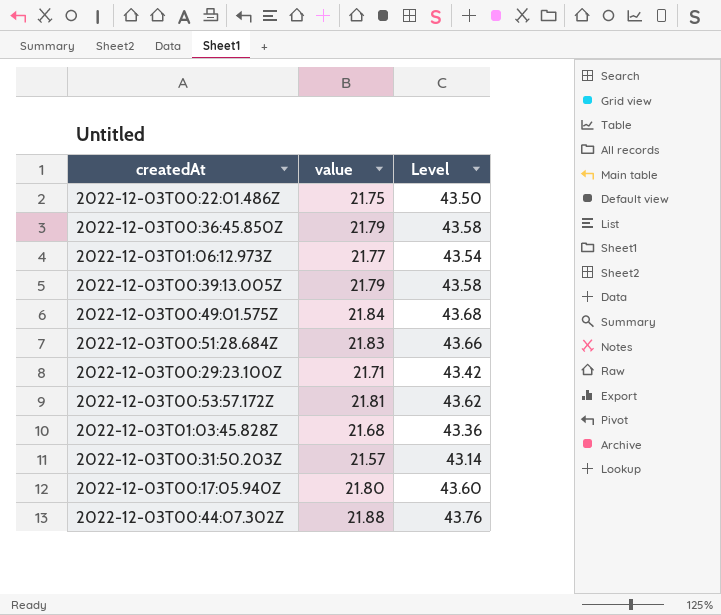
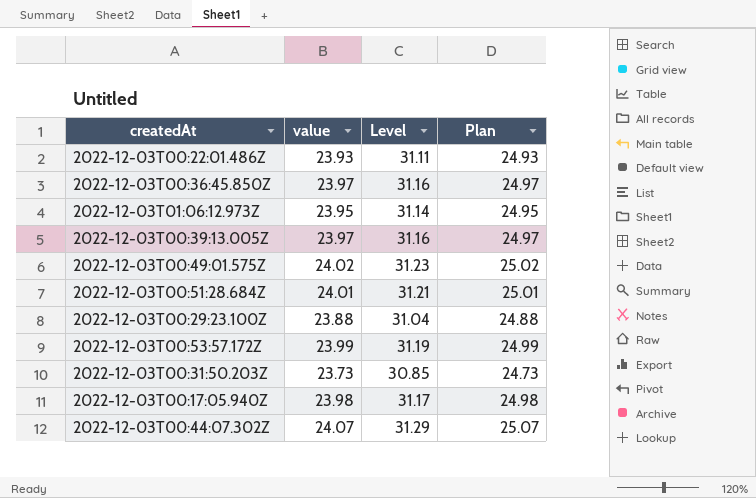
column Level | formula: [value] * 2 -> [value] * 1.3
column Plan | formula: none -> [value] + 1
row 2022-12-03T01:03:45.828Z: 21.68 | 43.36 -> none
2022-12-03T00:22:01.486Z | value: 21.75 -> 23.93
2022-12-03T00:36:45.850Z | value: 21.79 -> 23.97
2022-12-03T01:06:12.973Z | value: 21.77 -> 23.95
2022-12-03T00:39:13.005Z | value: 21.79 -> 23.97
2022-12-03T00:49:01.575Z | value: 21.84 -> 24.02
2022-12-03T00:51:28.684Z | value: 21.83 -> 24.01
2022-12-03T00:29:23.100Z | value: 21.71 -> 23.88
2022-12-03T00:53:57.172Z | value: 21.81 -> 23.99
2022-12-03T00:31:50.203Z | value: 21.57 -> 23.73
2022-12-03T00:17:05.940Z | value: 21.80 -> 23.98
2022-12-03T00:44:07.302Z | value: 21.88 -> 24.07

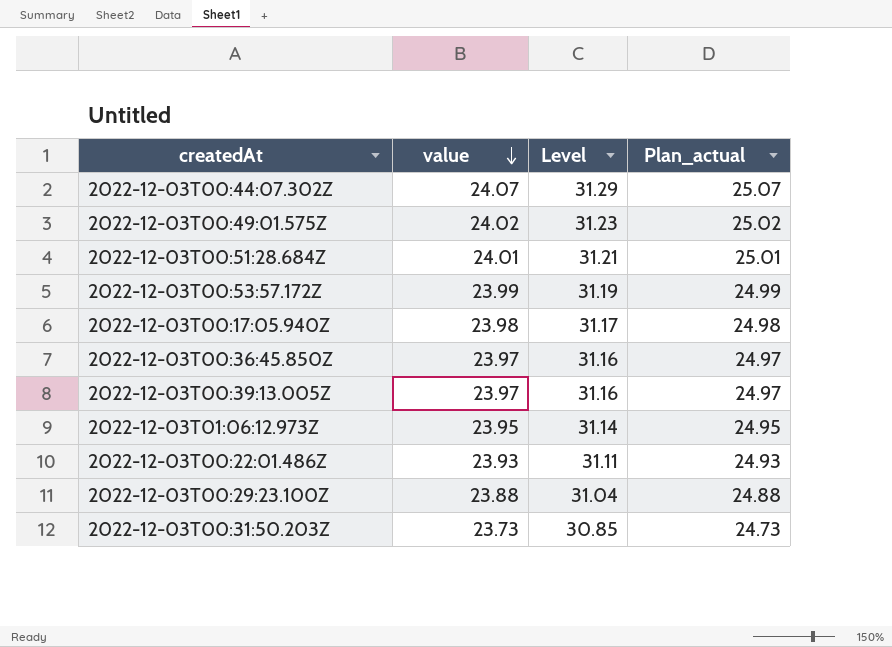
row order: none -> value descending
column name: Plan -> Plan_actual

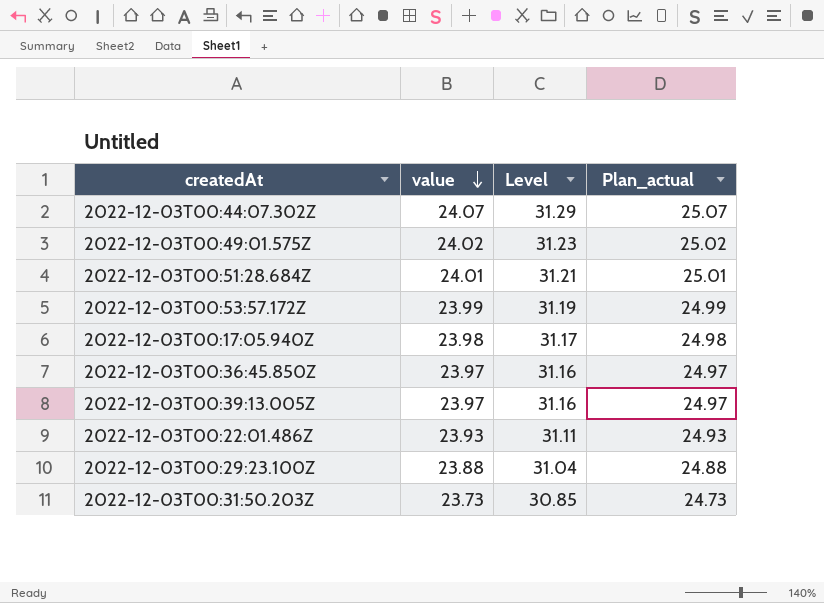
row 2022-12-03T01:06:12.973Z: 23.95 | 31.14 | 24.95 -> none

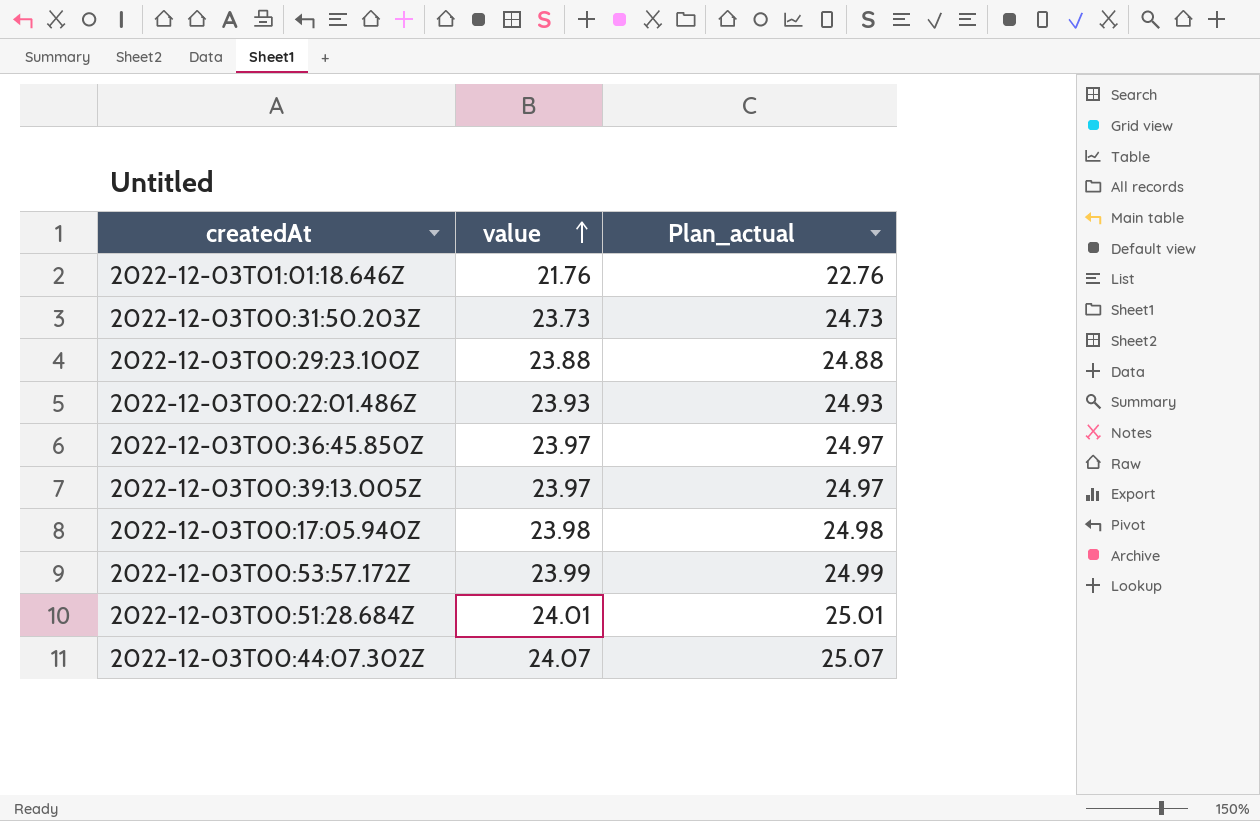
row order: value descending -> value ascending
column Level | formula: [value] * 1.3 -> none
row 2022-12-03T00:49:01.575Z: 24.02 | 31.23 | 25.02 -> none
row 2022-12-03T01:01:18.646Z: none -> 21.76 | 22.76

